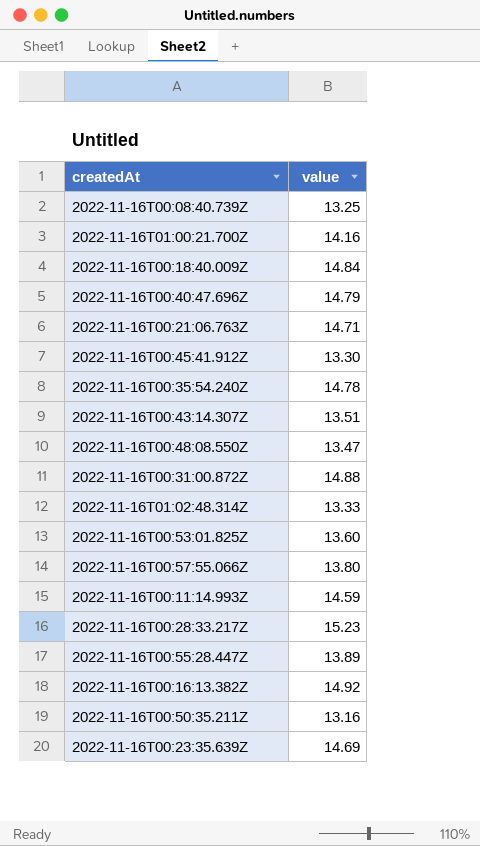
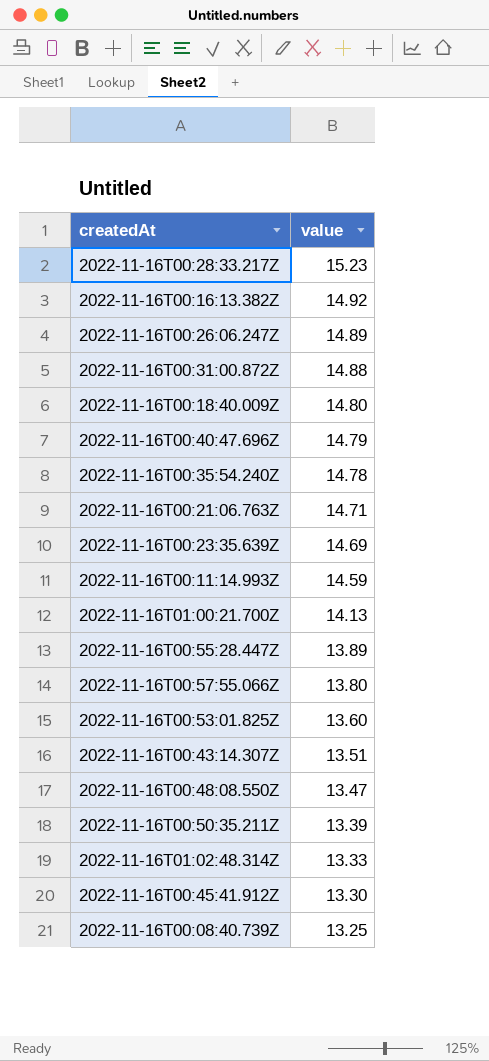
row order: none -> value descending
row 2022-11-16T00:26:06.247Z: none -> 14.89
2022-11-16T00:18:40.009Z | value: 14.84 -> 14.80
2022-11-16T01:00:21.700Z | value: 14.16 -> 14.13
2022-11-16T00:50:35.211Z | value: 13.16 -> 13.39

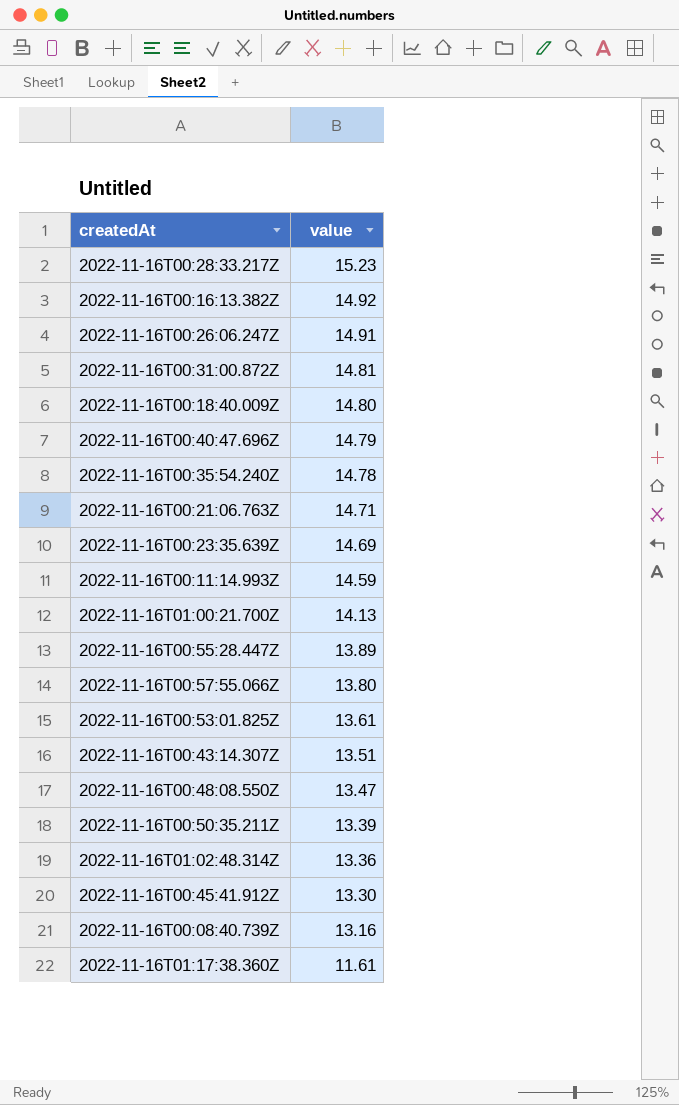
2022-11-16T00:26:06.247Z | value: 14.89 -> 14.91
2022-11-16T00:31:00.872Z | value: 14.88 -> 14.81
2022-11-16T00:53:01.825Z | value: 13.60 -> 13.61
2022-11-16T01:02:48.314Z | value: 13.33 -> 13.36
2022-11-16T00:08:40.739Z | value: 13.25 -> 13.16
row 2022-11-16T01:17:38.360Z: none -> 11.61

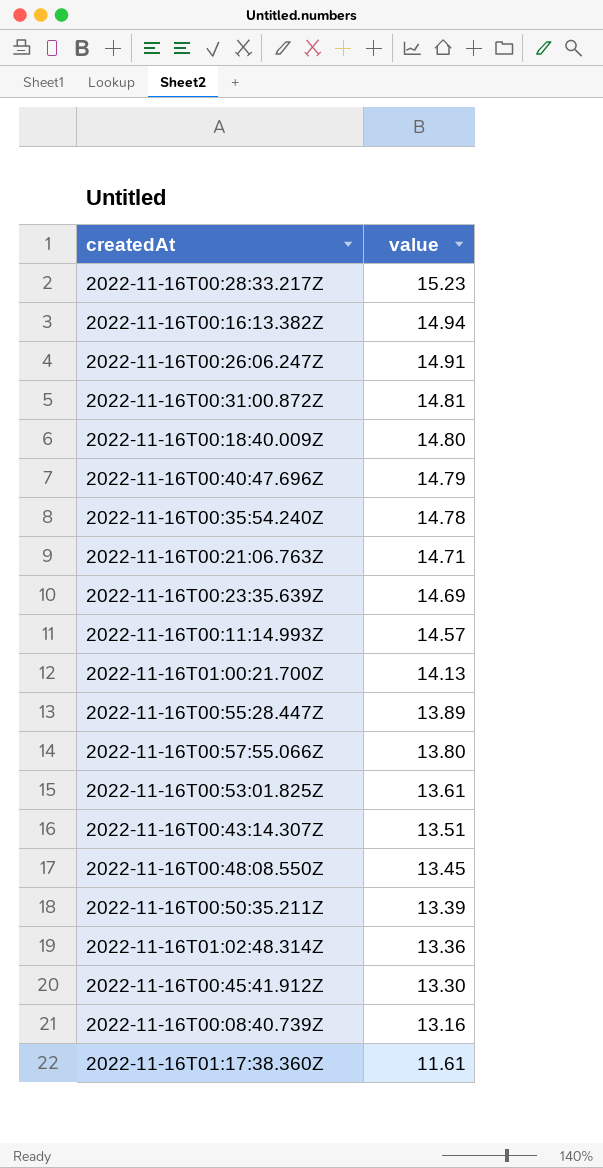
2022-11-16T00:16:13.382Z | value: 14.92 -> 14.94
2022-11-16T00:11:14.993Z | value: 14.59 -> 14.57
2022-11-16T00:48:08.550Z | value: 13.47 -> 13.45

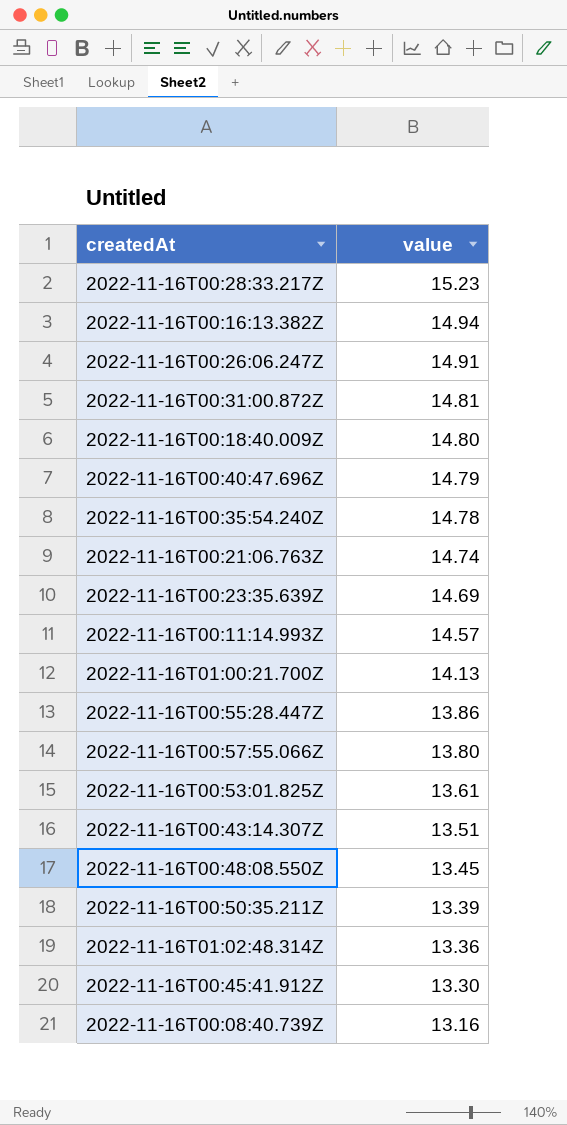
row 2022-11-16T01:17:38.360Z: 11.61 -> none
2022-11-16T00:21:06.763Z | value: 14.71 -> 14.74
2022-11-16T00:55:28.447Z | value: 13.89 -> 13.86

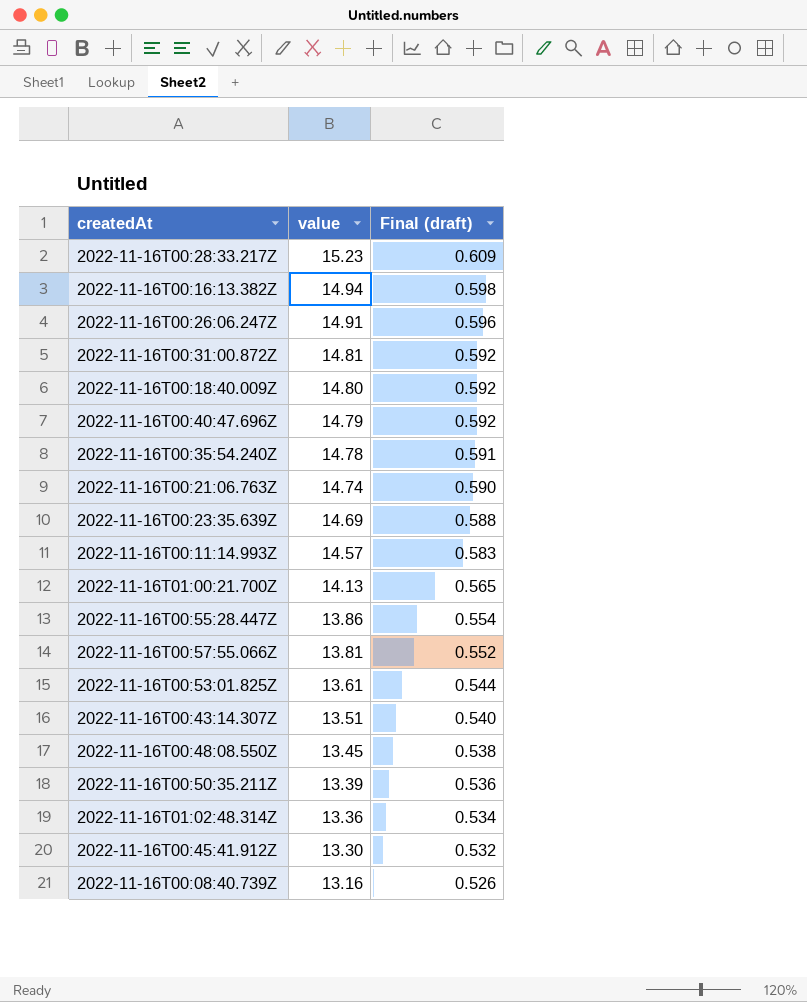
column Final (draft) | formula: none -> [value] * 0.04
2022-11-16T00:57:55.066Z | value: 13.80 -> 13.81

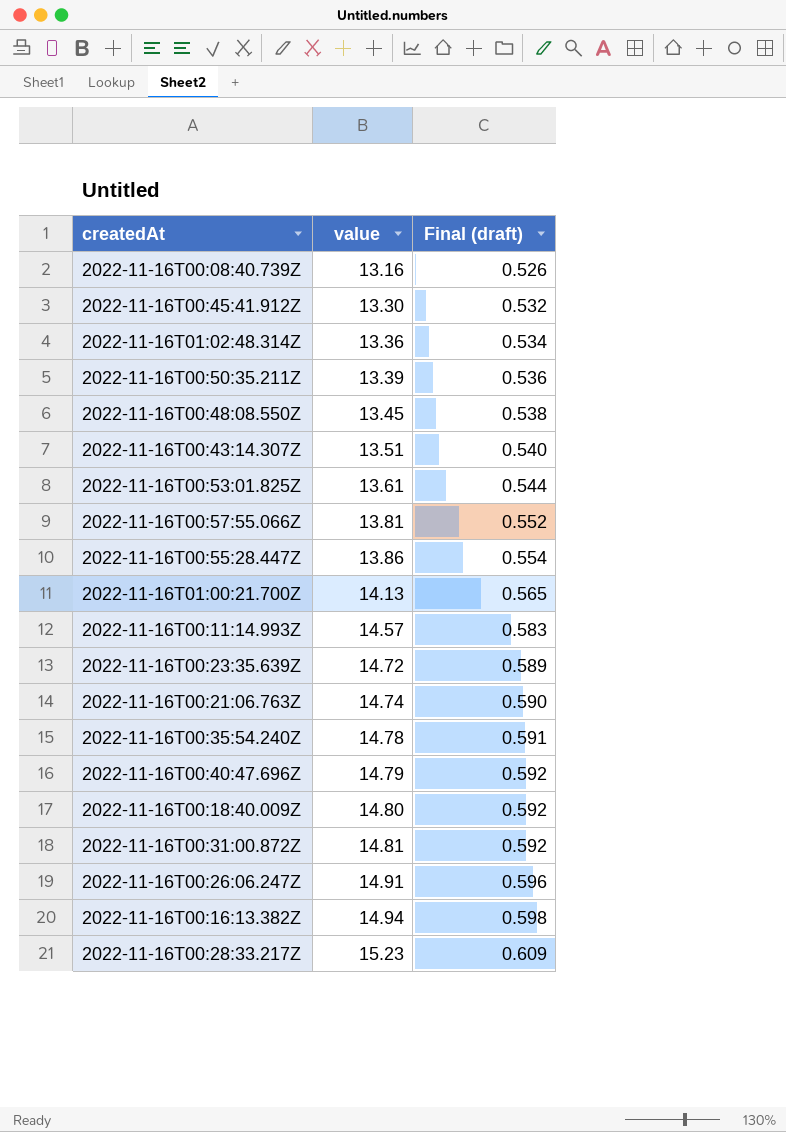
row order: value descending -> value ascending
2022-11-16T00:23:35.639Z | value: 14.69 -> 14.72
2022-11-16T00:23:35.639Z | Final (draft): 0.588 -> 0.589

